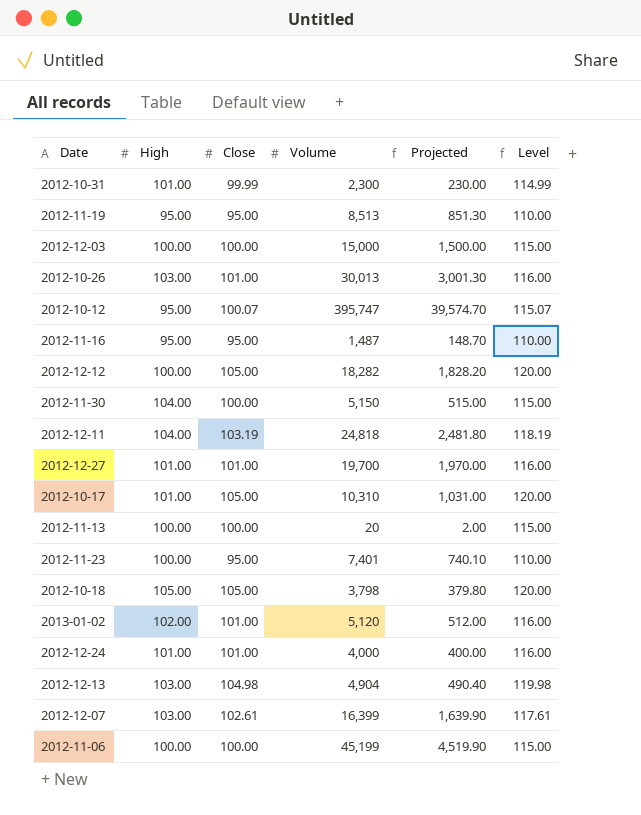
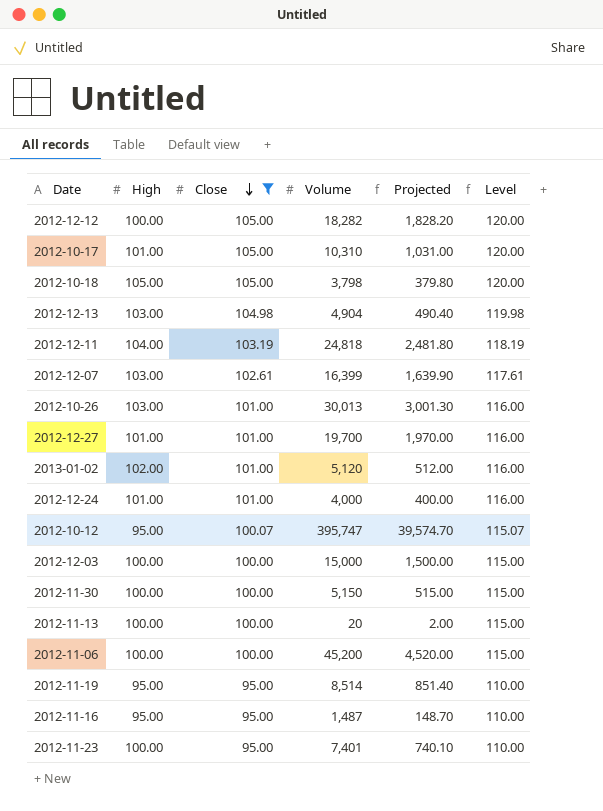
filter: none -> Close != 99.99
row order: none -> Close descending
2012-11-30 | High: 104.00 -> 100.00
2012-11-06 | Volume: 45,199 -> 45,200
2012-11-06 | Projected: 4,519.90 -> 4,520.00
2012-11-19 | Volume: 8,513 -> 8,514
2012-11-19 | Projected: 851.30 -> 851.40

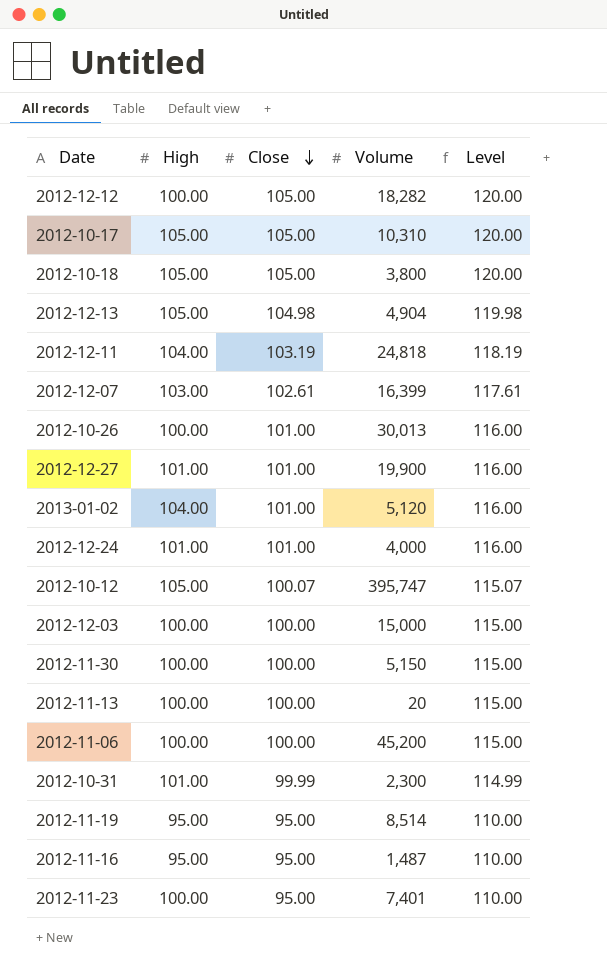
filter: Close != 99.99 -> none
column Projected | formula: [Volume] * 0.1 -> none
2012-10-17 | High: 101.00 -> 105.00
2012-10-18 | Volume: 3,798 -> 3,800
2012-12-13 | High: 103.00 -> 105.00
2012-10-26 | High: 103.00 -> 100.00
2012-12-27 | Volume: 19,700 -> 19,900
2013-01-02 | High: 102.00 -> 104.00
2012-10-12 | High: 95.00 -> 105.00

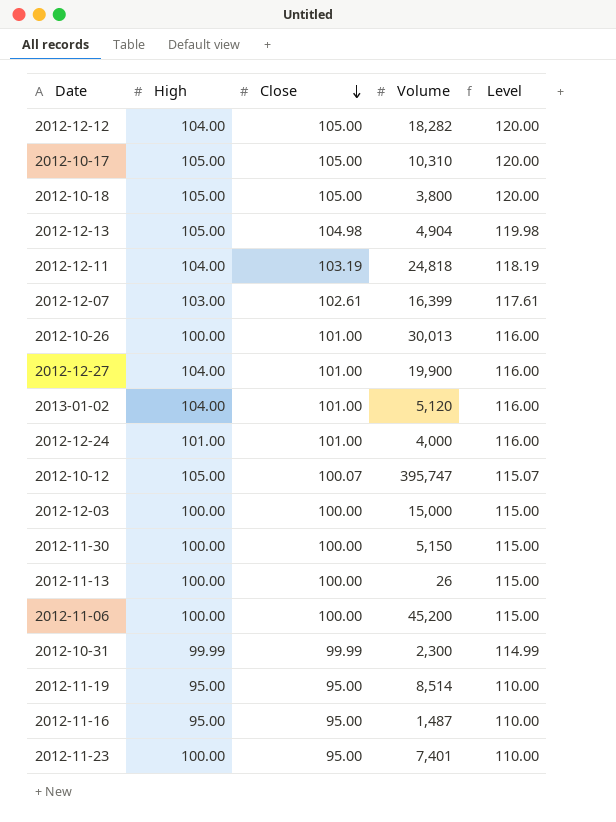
2012-12-12 | High: 100.00 -> 104.00
2012-12-27 | High: 101.00 -> 104.00
2012-11-13 | Volume: 20 -> 26
2012-10-31 | High: 101.00 -> 99.99

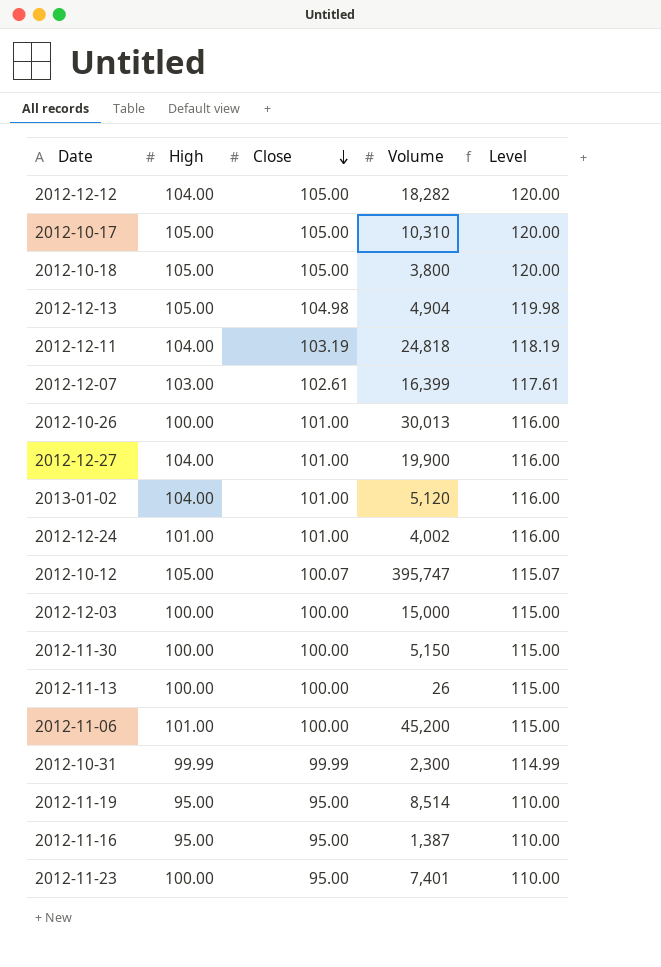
2012-12-24 | Volume: 4,000 -> 4,002
2012-11-06 | High: 100.00 -> 101.00
2012-11-16 | Volume: 1,487 -> 1,387

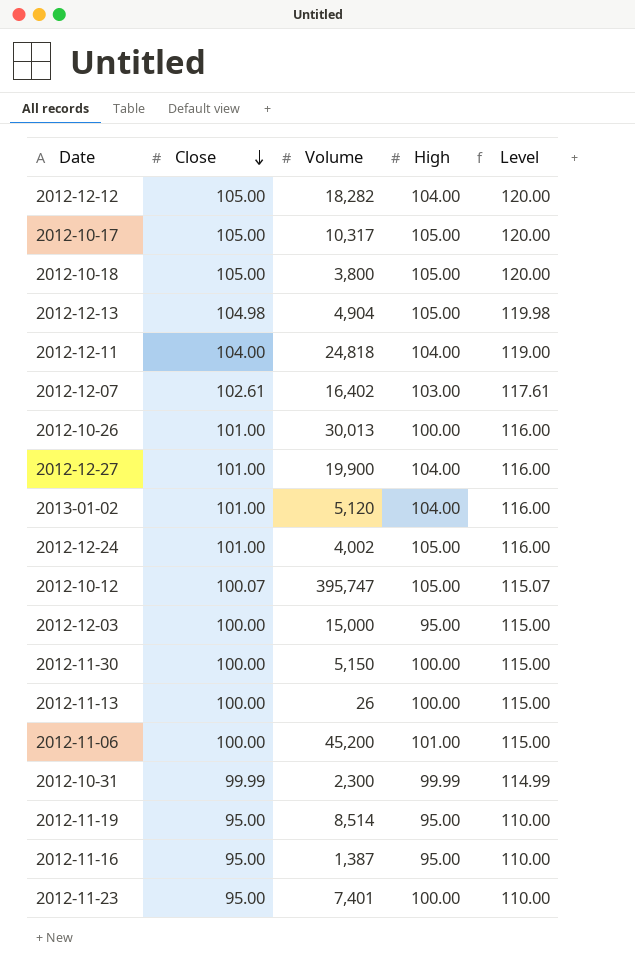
column High | position: 2 -> 4
2012-10-17 | Volume: 10,310 -> 10,317
2012-12-11 | Close: 103.19 -> 104.00
2012-12-11 | Level: 118.19 -> 119.00
2012-12-07 | Volume: 16,399 -> 16,402
2012-12-24 | High: 101.00 -> 105.00
2012-12-03 | High: 100.00 -> 95.00

